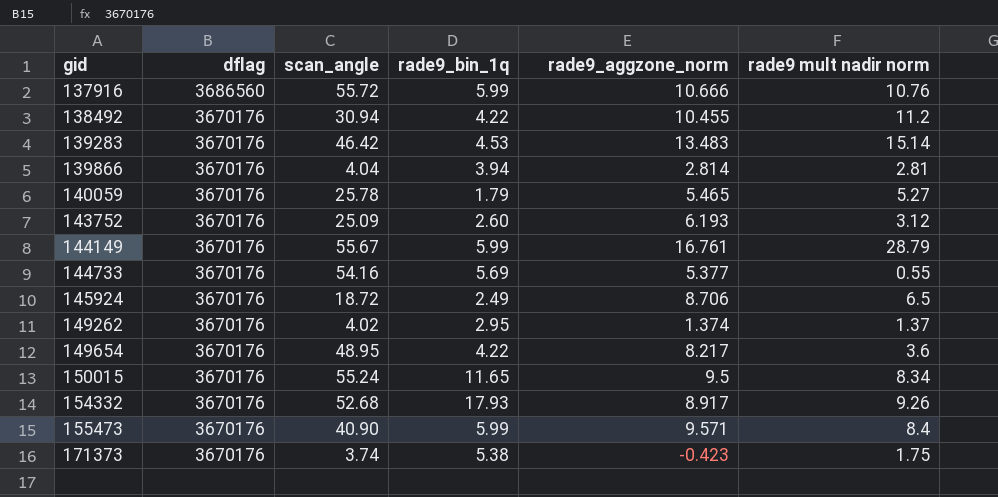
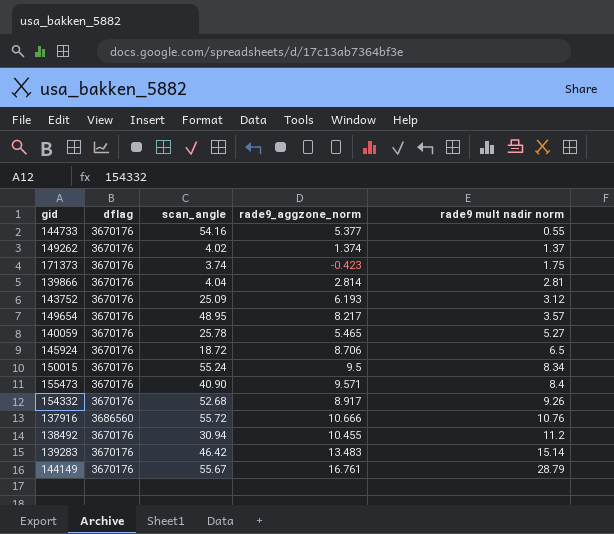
row order: gid ascending -> rade9 mult nadir norm ascending
column rade9_bin_1q | position: 4 -> none
149654 | rade9 mult nadir norm: 3.6 -> 3.57

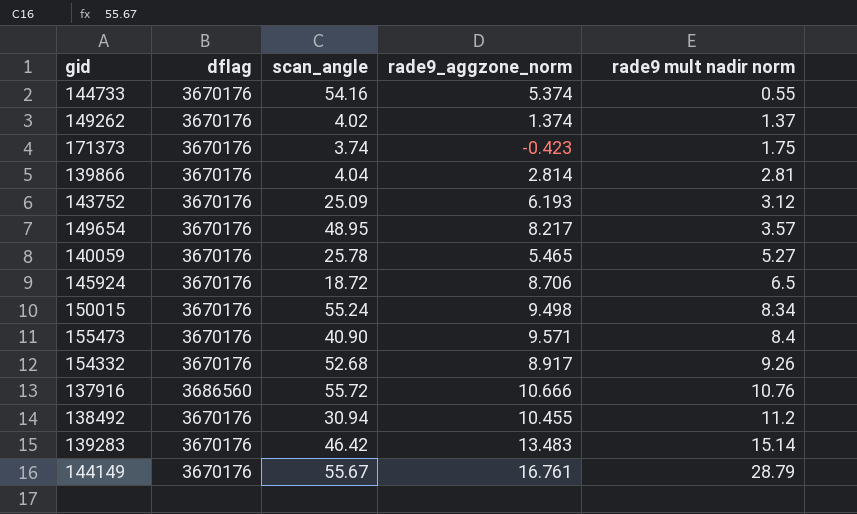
144733 | rade9_aggzone_norm: 5.377 -> 5.374
150015 | rade9_aggzone_norm: 9.5 -> 9.498

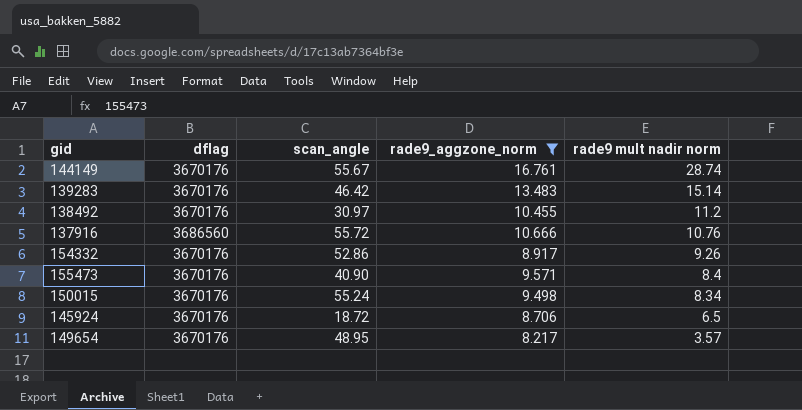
filter: none -> rade9_aggzone_norm >= 8.217
row order: rade9 mult nadir norm ascending -> rade9 mult nadir norm descending
144149 | rade9 mult nadir norm: 28.79 -> 28.74
138492 | scan_angle: 30.94 -> 30.97
154332 | scan_angle: 52.68 -> 52.86

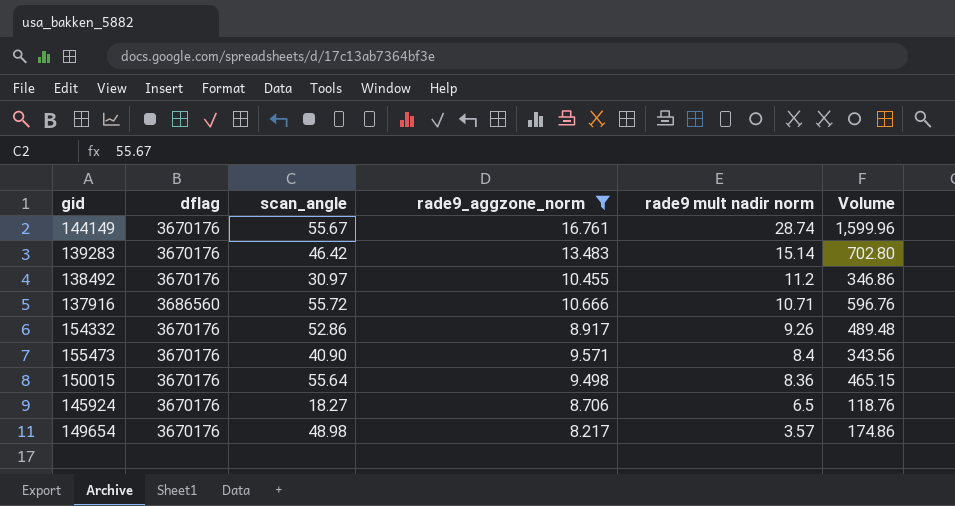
column Volume | formula: none -> [scan_angle] * [rade9 mult nadir norm]
137916 | rade9 mult nadir norm: 10.76 -> 10.71
150015 | scan_angle: 55.24 -> 55.64
150015 | rade9 mult nadir norm: 8.34 -> 8.36
145924 | scan_angle: 18.72 -> 18.27
149654 | scan_angle: 48.95 -> 48.98

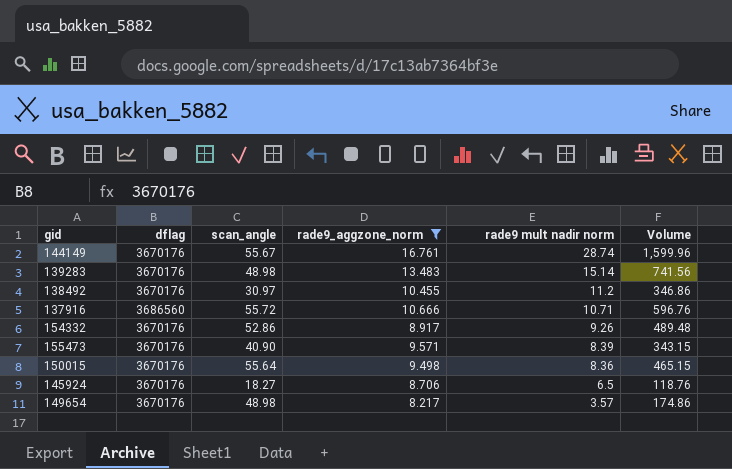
139283 | scan_angle: 46.42 -> 48.98
139283 | Volume: 702.80 -> 741.56
155473 | rade9 mult nadir norm: 8.4 -> 8.39
155473 | Volume: 343.56 -> 343.15

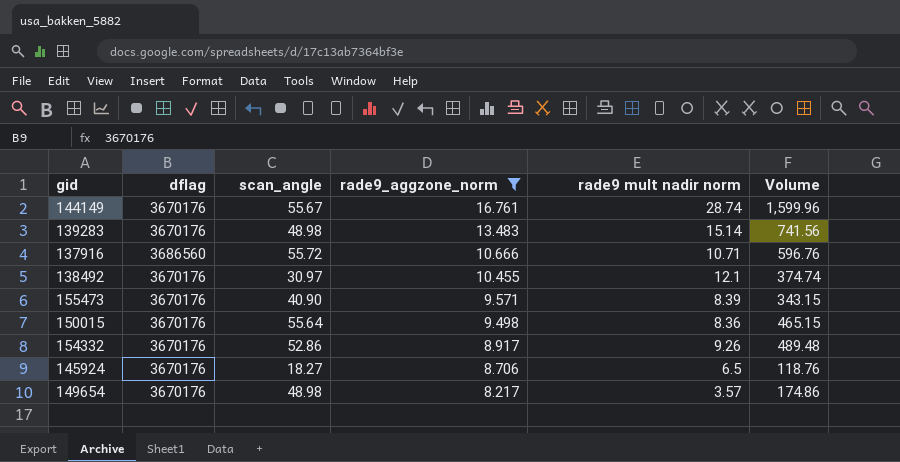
row order: rade9 mult nadir norm descending -> rade9_aggzone_norm descending
138492 | rade9 mult nadir norm: 11.2 -> 12.1
138492 | Volume: 346.86 -> 374.74

